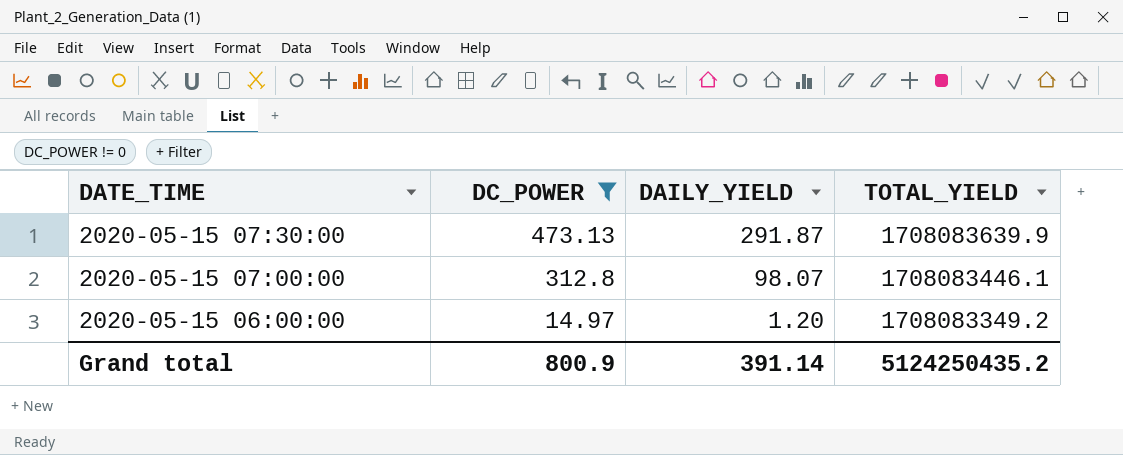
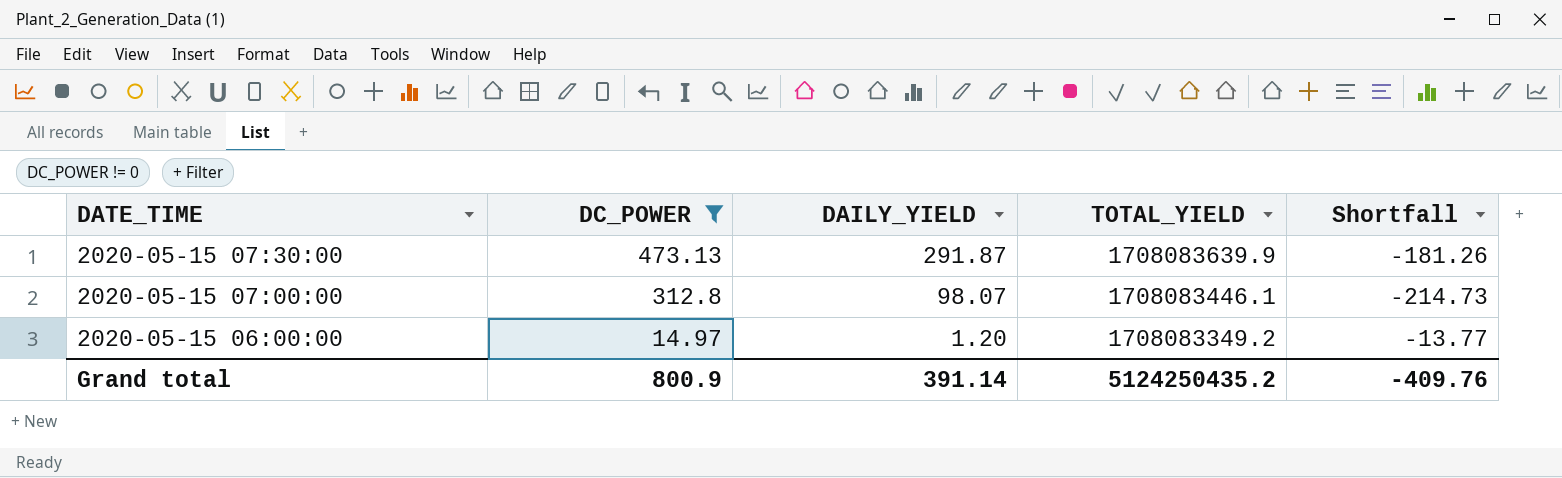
column Shortfall | formula: none -> [DAILY_YIELD] - [DC_POWER]

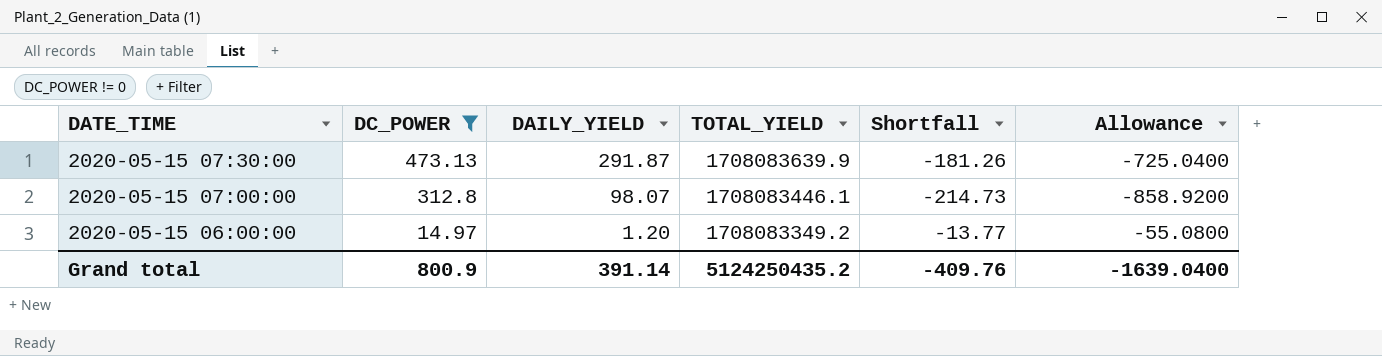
column Allowance | formula: none -> [Shortfall] * 4

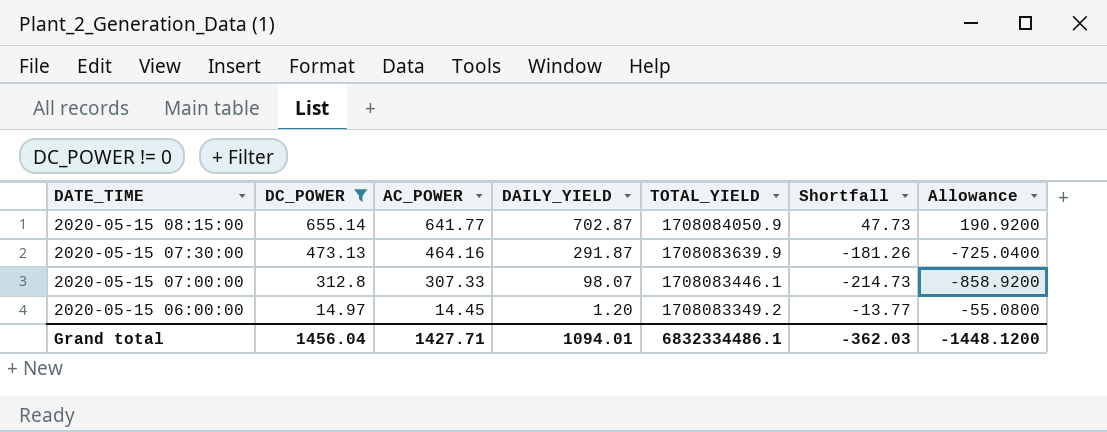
column AC_POWER | position: none -> 3
row 2020-05-15 08:15:00: none -> 655.14 | 641.77 | 702.87 | 1708084050.9 | 47.73 | 190.9200
Grand total | DC_POWER: 800.9 -> 1456.04
Grand total | DAILY_YIELD: 391.14 -> 1094.01
Grand total | TOTAL_YIELD: 5124250435.2 -> 6832334486.1
Grand total | Shortfall: -409.76 -> -362.03
Grand total | Allowance: -1639.0400 -> -1448.1200

